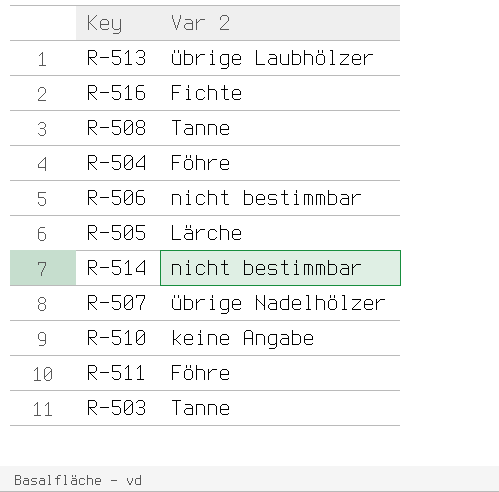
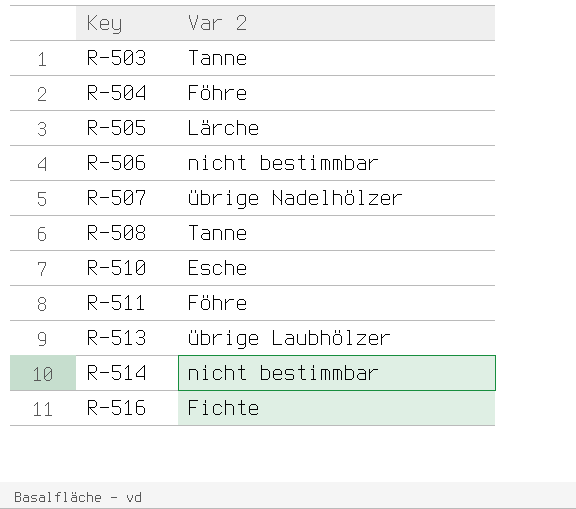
row order: none -> Key ascending
R-510 | Var 2: keine Angabe -> Esche

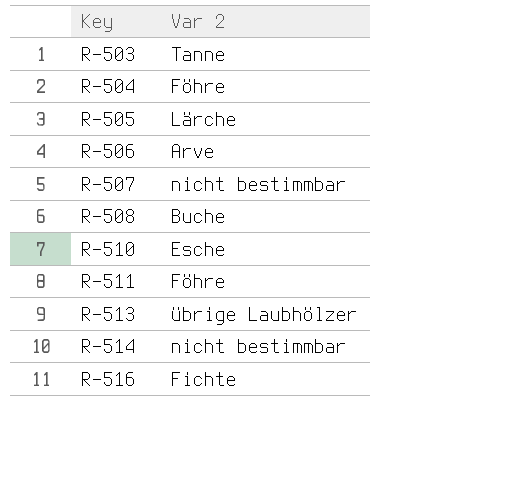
R-506 | Var 2: nicht bestimmbar -> Arve
R-507 | Var 2: übrige Nadelhölzer -> nicht bestimmbar
R-508 | Var 2: Tanne -> Buche

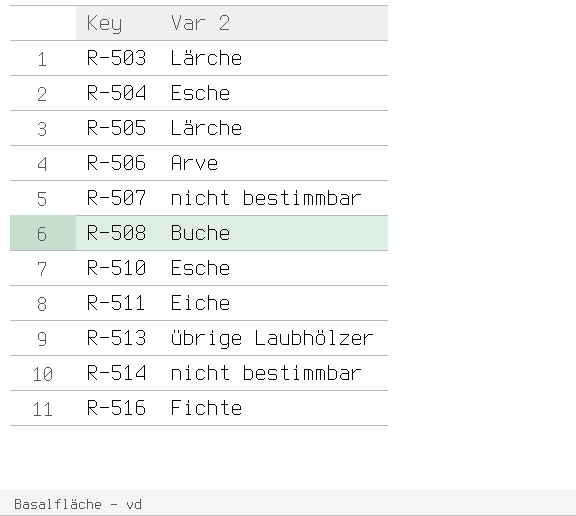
R-503 | Var 2: Tanne -> Lärche
R-504 | Var 2: Föhre -> Esche
R-511 | Var 2: Föhre -> Eiche

